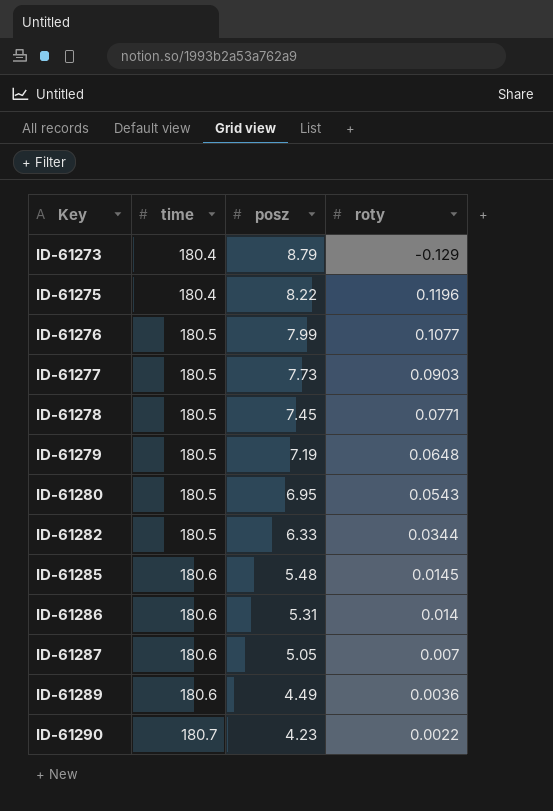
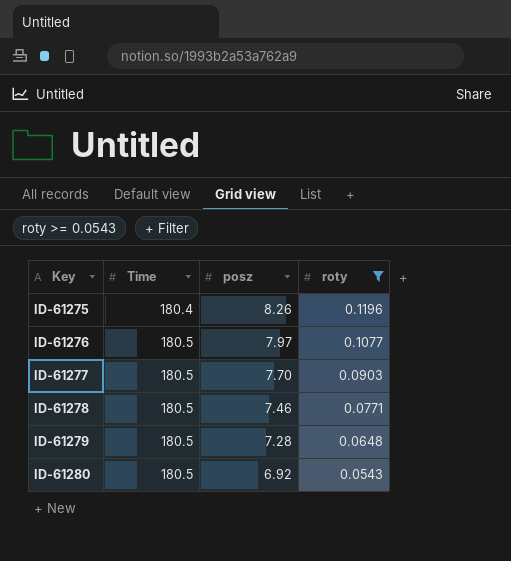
filter: none -> roty >= 0.0543
column name: time -> Time
ID-61275 | posz: 8.22 -> 8.26
ID-61276 | posz: 7.99 -> 7.97
ID-61277 | posz: 7.73 -> 7.70
ID-61278 | posz: 7.45 -> 7.46
ID-61279 | posz: 7.19 -> 7.28
ID-61280 | posz: 6.95 -> 6.92

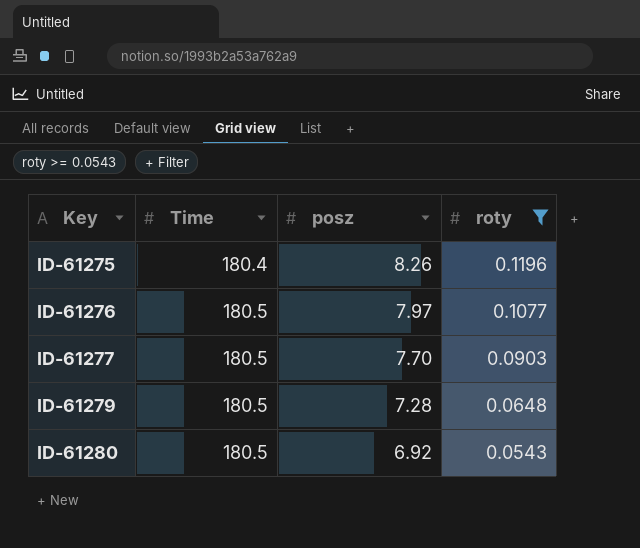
row ID-61278: 180.5 | 7.46 | 0.0771 -> none

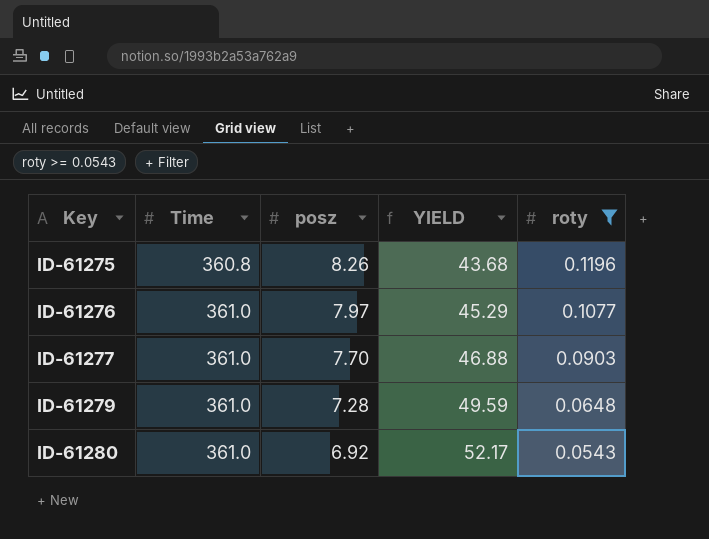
column YIELD | formula: none -> [Time] / [posz]
ID-61275 | Time: 180.4 -> 360.8
ID-61276 | Time: 180.5 -> 361.0
ID-61277 | Time: 180.5 -> 361.0
ID-61279 | Time: 180.5 -> 361.0
ID-61280 | Time: 180.5 -> 361.0

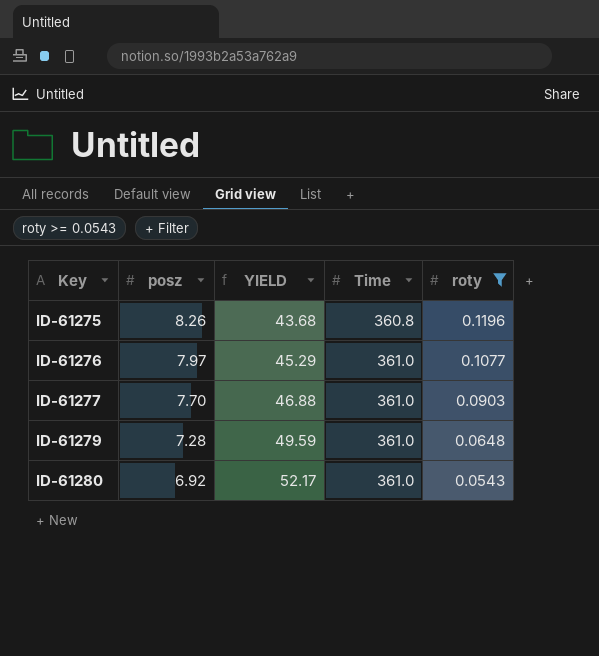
column Time | position: 2 -> 4

